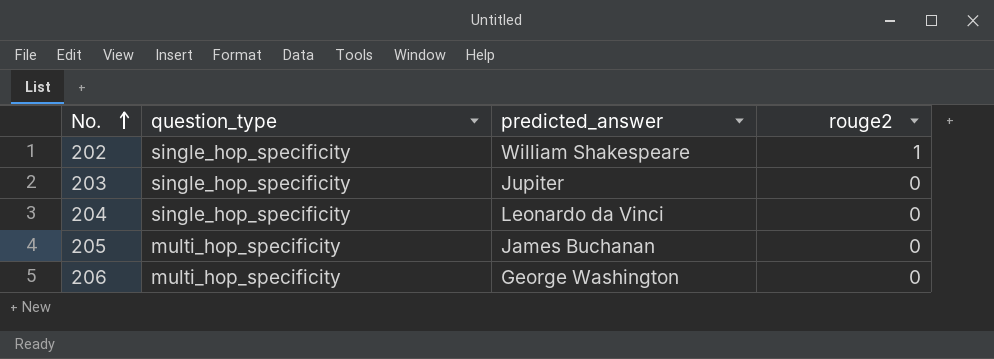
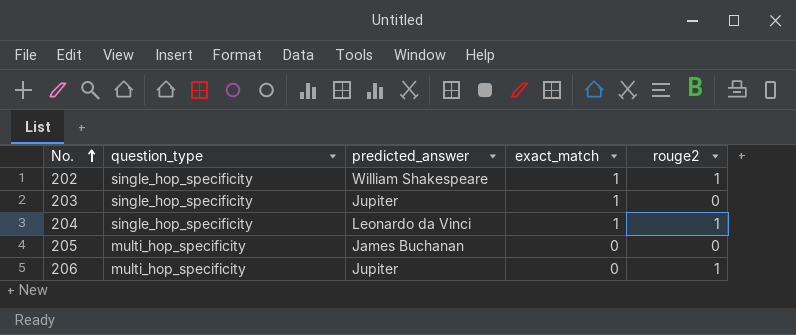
column exact_match | position: none -> 4
204 | rouge2: 0 -> 1
206 | predicted_answer: George Washington -> Jupiter
206 | rouge2: 0 -> 1

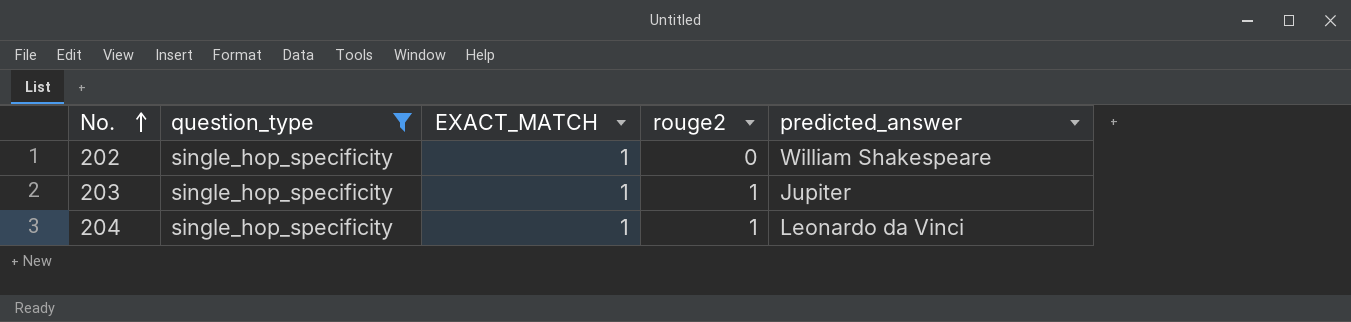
filter: none -> question_type = single_hop_specificity
column name: exact_match -> EXACT_MATCH
column predicted_answer | position: 3 -> 5
202 | rouge2: 1 -> 0
203 | rouge2: 0 -> 1

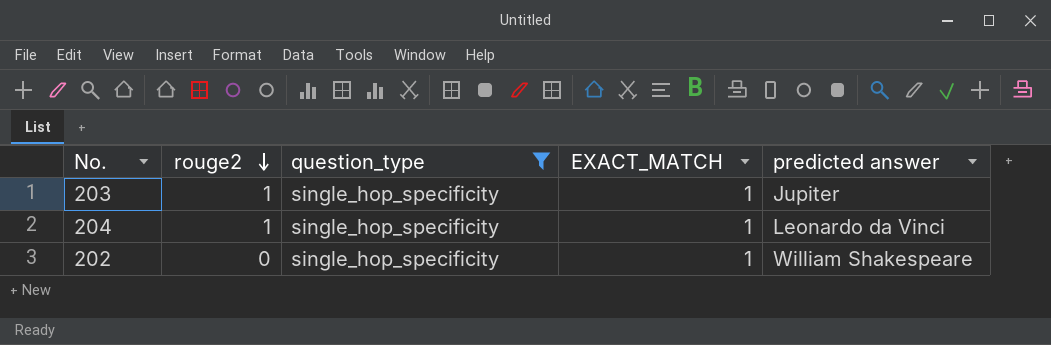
row order: No. ascending -> rouge2 descending
column rouge2 | position: 4 -> 2
column name: predicted_answer -> predicted answer

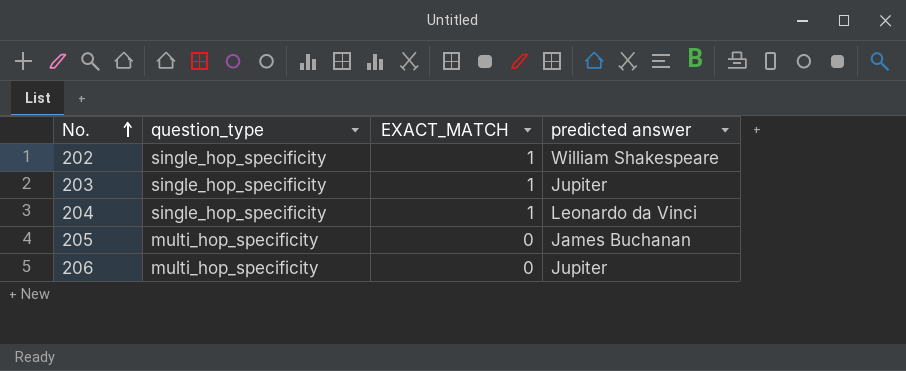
filter: question_type = single_hop_specificity -> none
row order: rouge2 descending -> No. ascending
column rouge2 | position: 2 -> none

